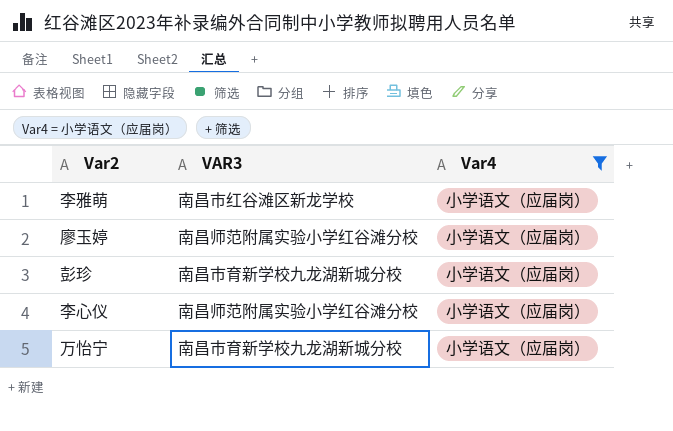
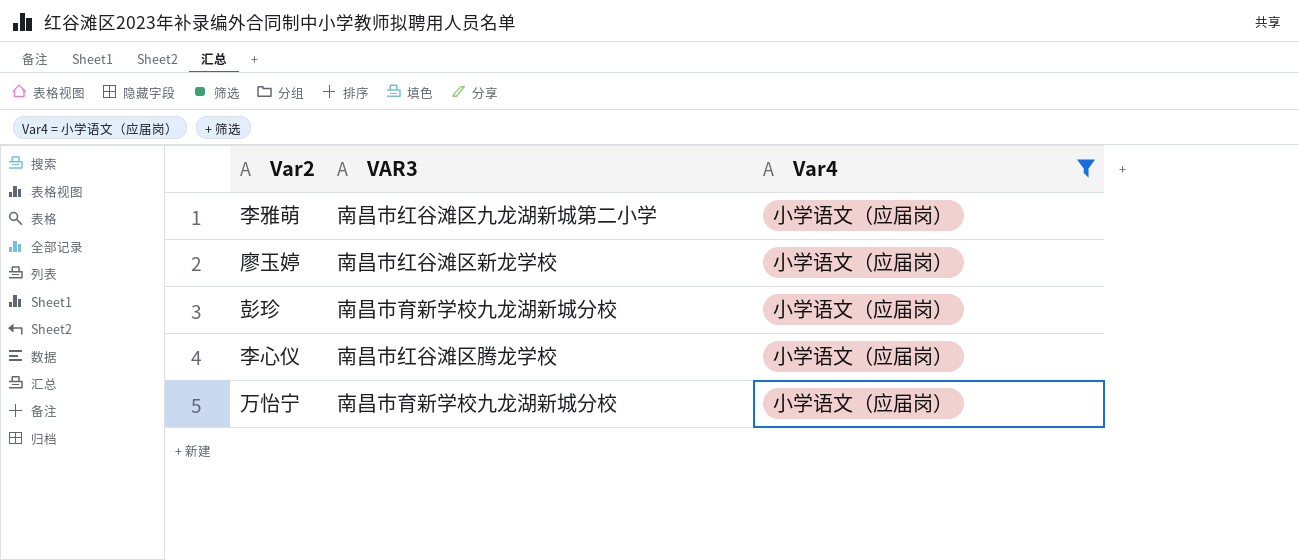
李雅萌 | VAR3: 南昌市红谷滩区新龙学校 -> 南昌市红谷滩区九龙湖新城第二小学
廖玉婷 | VAR3: 南昌师范附属实验小学红谷滩分校 -> 南昌市红谷滩区新龙学校
李心仪 | VAR3: 南昌师范附属实验小学红谷滩分校 -> 南昌市红谷滩区腾龙学校

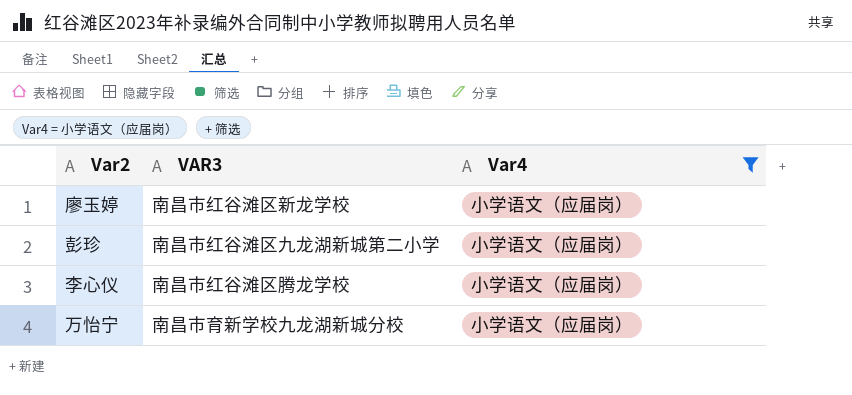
row 李雅萌: 南昌市红谷滩区九龙湖新城第二小学 | 小学语文（应届岗） -> none
彭珍 | VAR3: 南昌市育新学校九龙湖新城分校 -> 南昌市红谷滩区九龙湖新城第二小学

